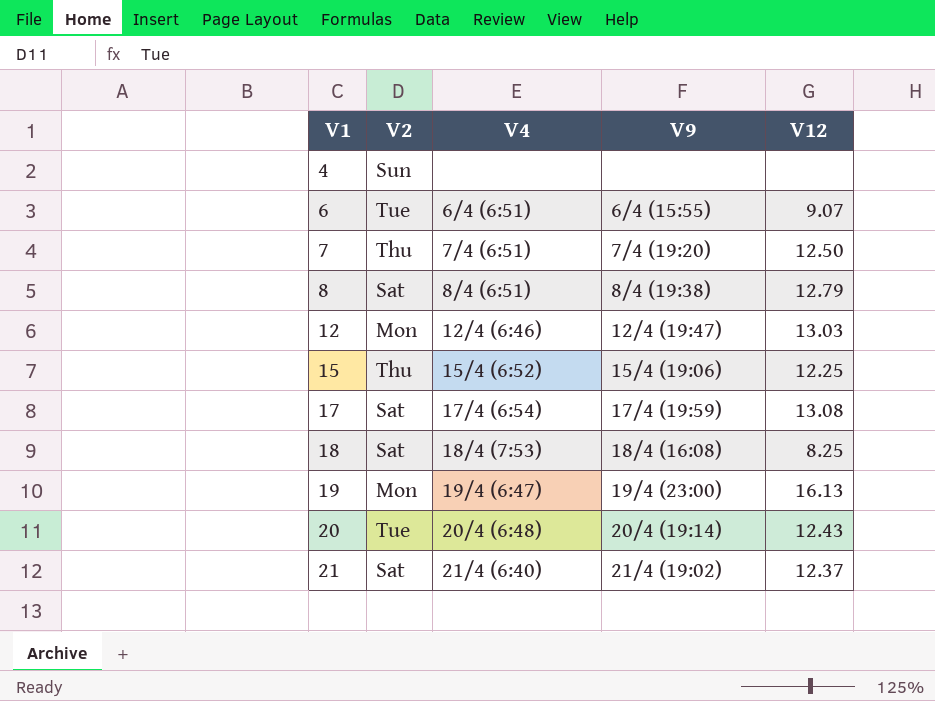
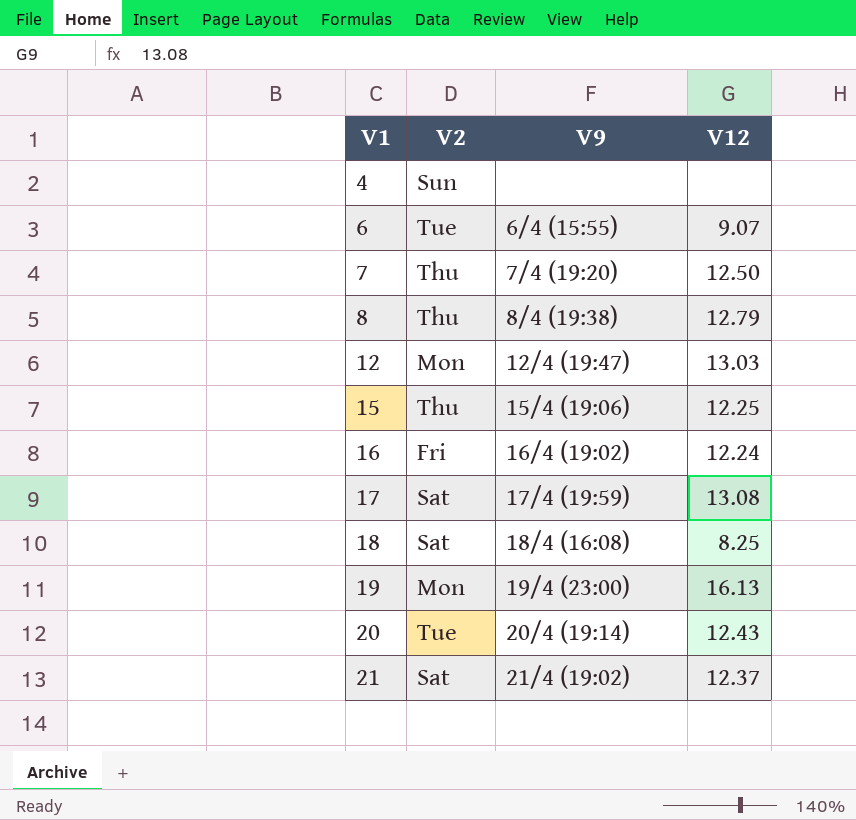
column V4 | position: 3 -> none
8 | V2: Sat -> Thu
row 16: none -> Fri | 16/4 (19:02) | 12.24

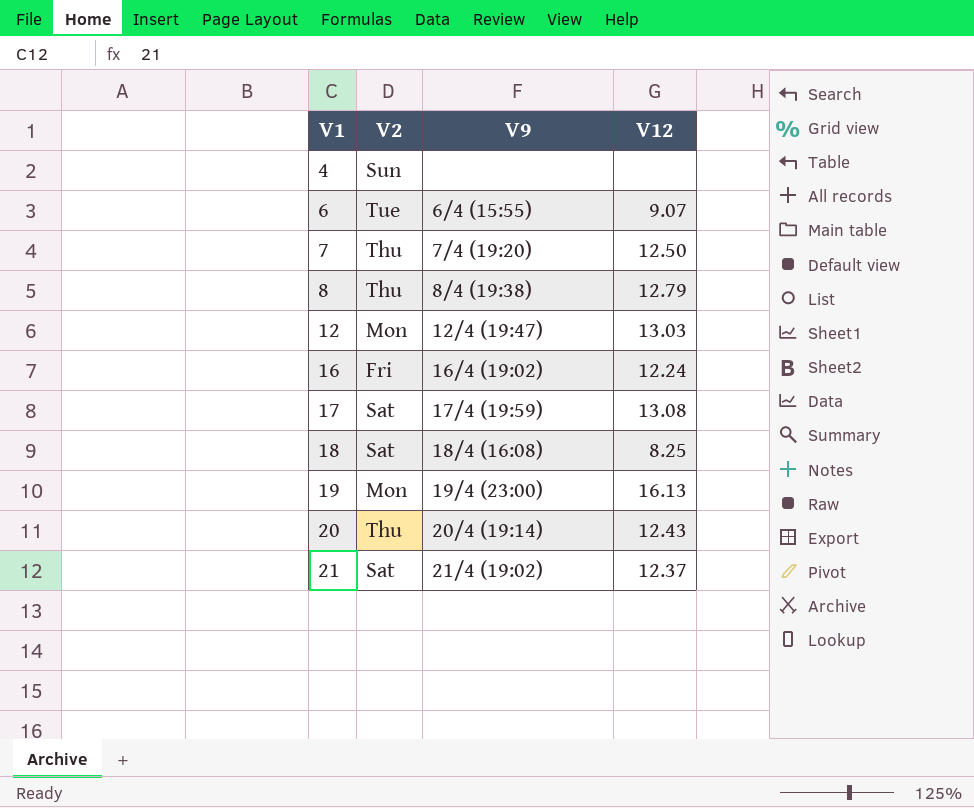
row 15: Thu | 15/4 (19:06) | 12.25 -> none
20 | V2: Tue -> Thu

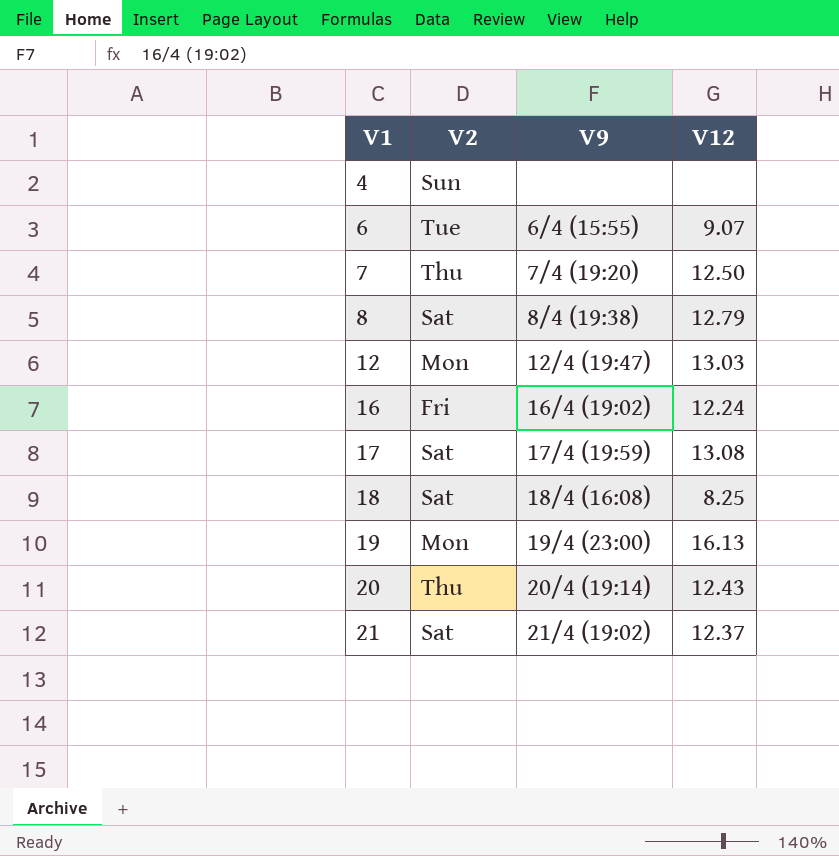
8 | V2: Thu -> Sat

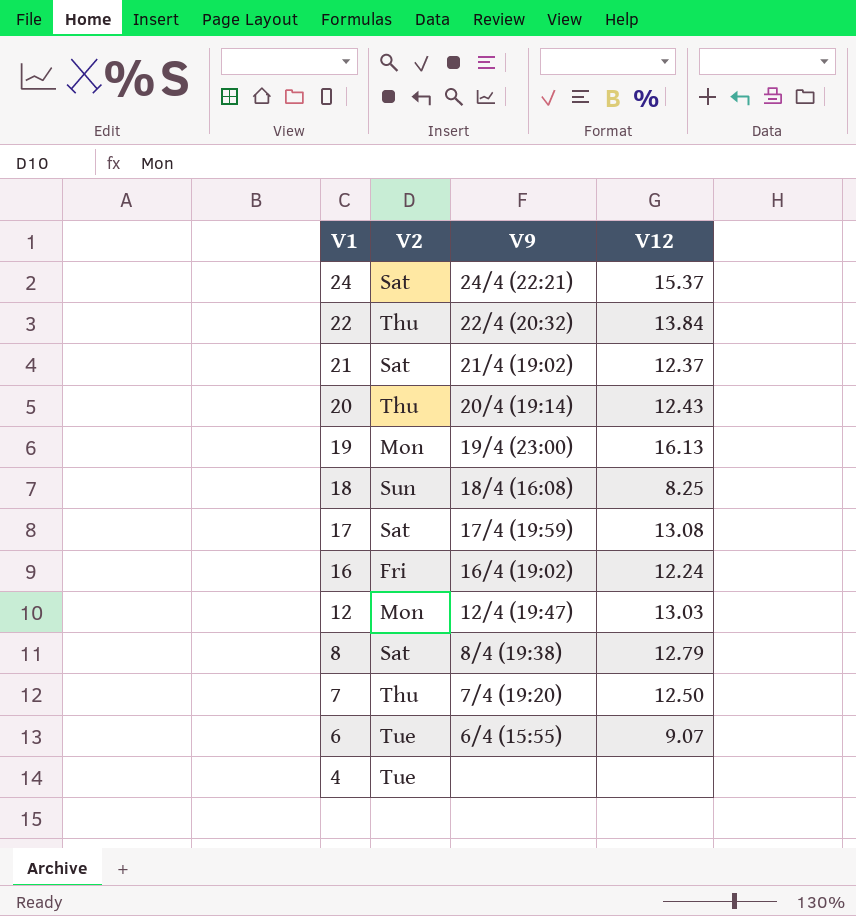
row order: V1 ascending -> V1 descending
row 24: none -> Sat | 24/4 (22:21) | 15.37
row 22: none -> Thu | 22/4 (20:32) | 13.84
18 | V2: Sat -> Sun
4 | V2: Sun -> Tue

